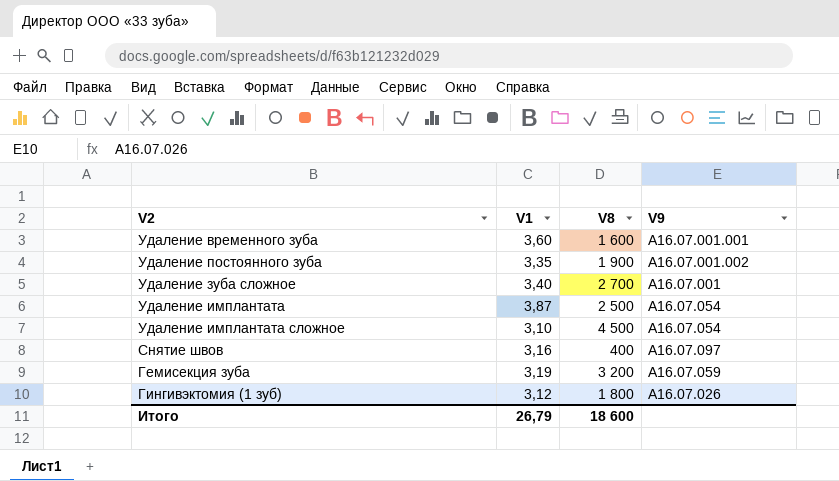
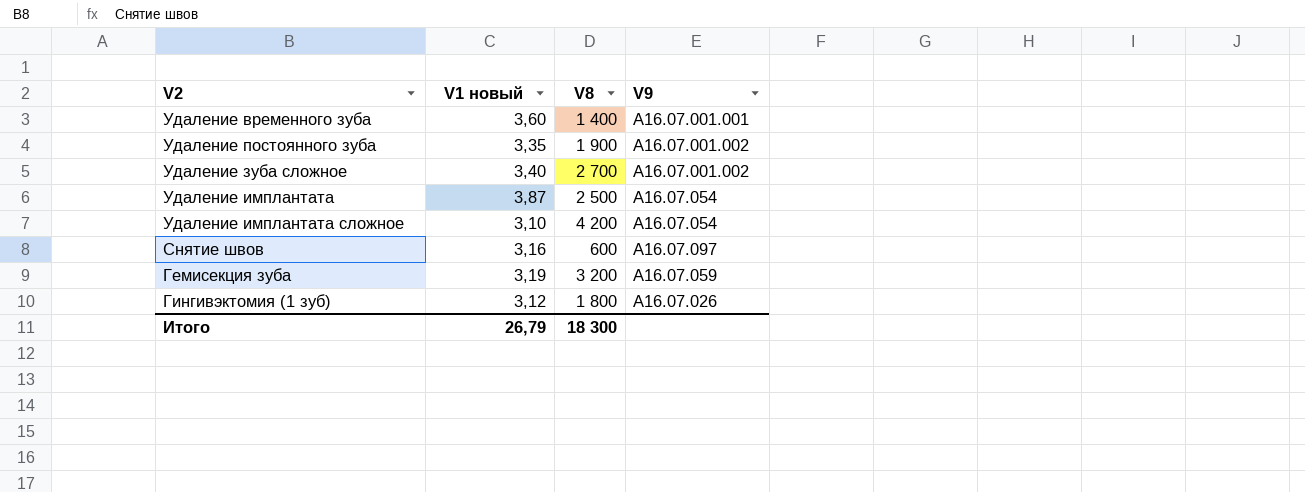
column name: V1 -> V1 новый
Удаление временного зуба | V8: 1 600 -> 1 400
Удаление зуба сложное | V9: A16.07.001 -> А16.07.001.002
Удаление имплантата сложное | V8: 4 500 -> 4 200
Снятие швов | V8: 400 -> 600
Итого | V8: 18 600 -> 18 300

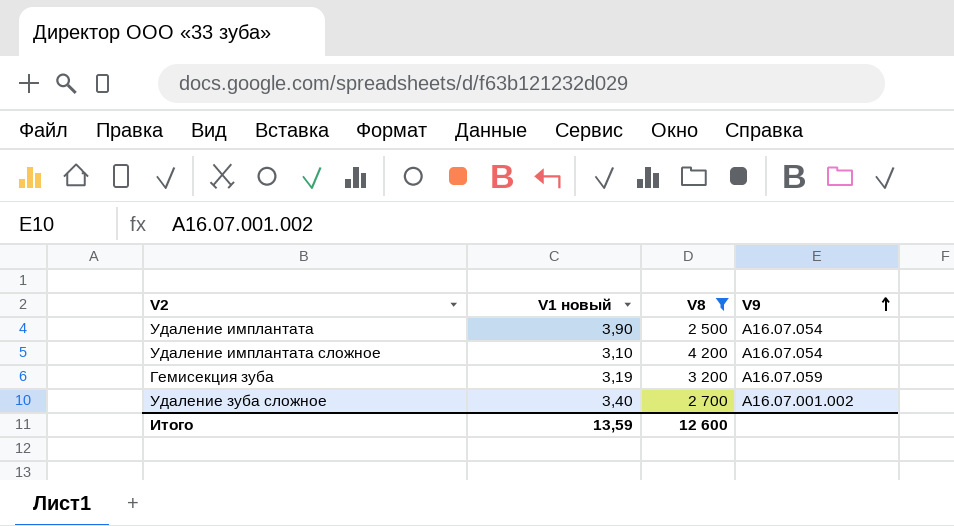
filter: none -> V8 >= 2 500
row order: none -> V9 ascending
Удаление имплантата | V1 новый: 3,87 -> 3,90
Итого | V1 новый: 26,79 -> 13,59
Итого | V8: 18 300 -> 12 600

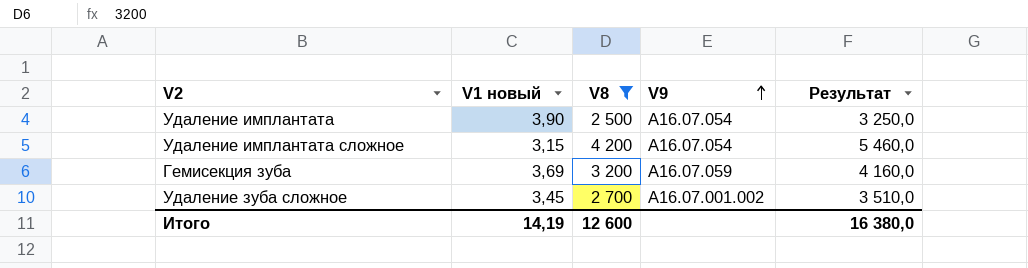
column Результат | formula: none -> [V8] * 1,3
Удаление имплантата сложное | V1 новый: 3,10 -> 3,15
Гемисекция зуба | V1 новый: 3,19 -> 3,69
Удаление зуба сложное | V1 новый: 3,40 -> 3,45
Итого | V1 новый: 13,59 -> 14,19

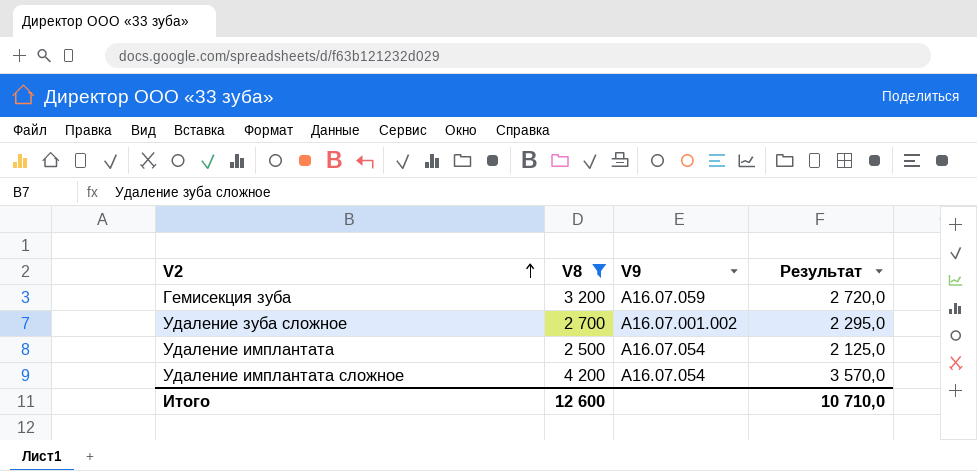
row order: V9 ascending -> V2 ascending
column V1 новый | position: 2 -> none
column Результат | formula: [V8] * 1,3 -> [V8] * 0,85
Итого | Результат: 16 380,0 -> 10 710,0

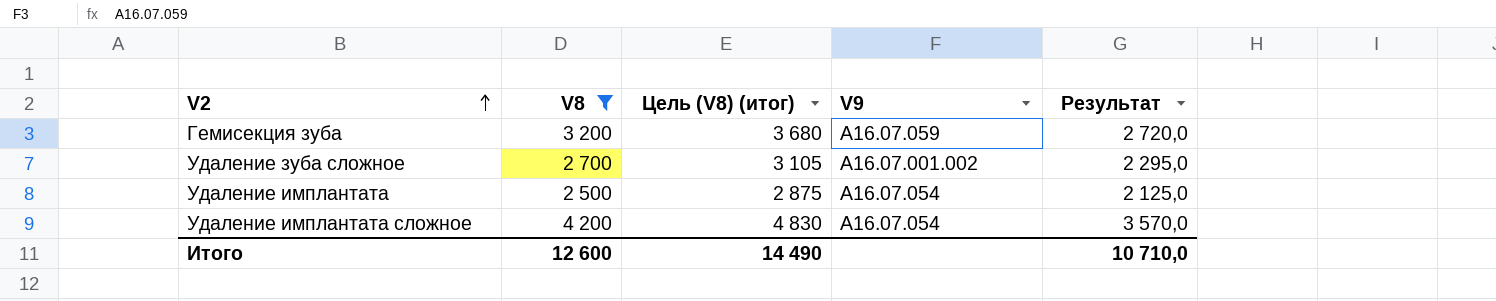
column Цель (V8) (итог) | formula: none -> [V8] * 1,15

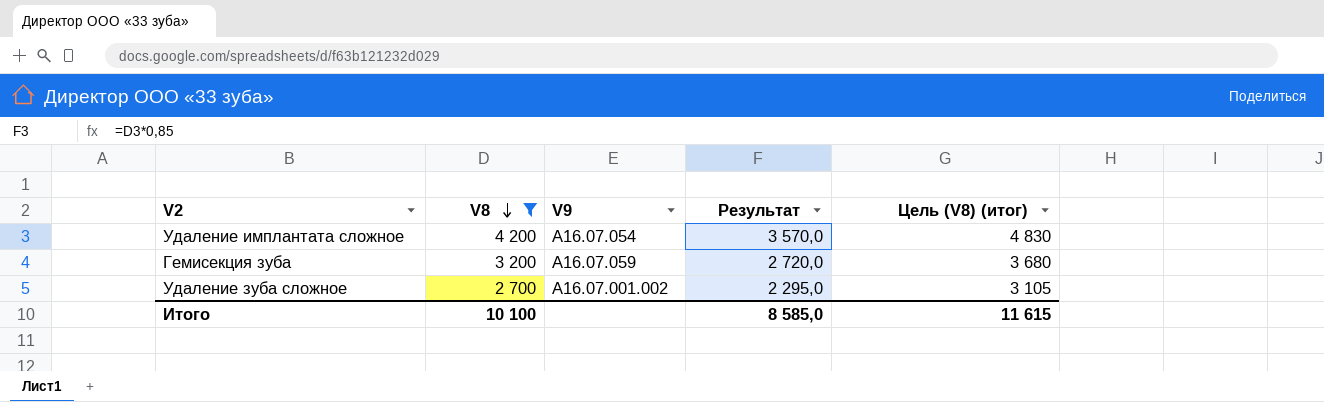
row order: V2 ascending -> V8 descending
column Цель (V8) (итог) | position: 3 -> 5
row Удаление имплантата: 2 500 | 2 875 | A16.07.054 | 2 125,0 -> none
Итого | V8: 12 600 -> 10 100
Итого | Результат: 10 710,0 -> 8 585,0
Итого | Цель (V8) (итог): 14 490 -> 11 615

